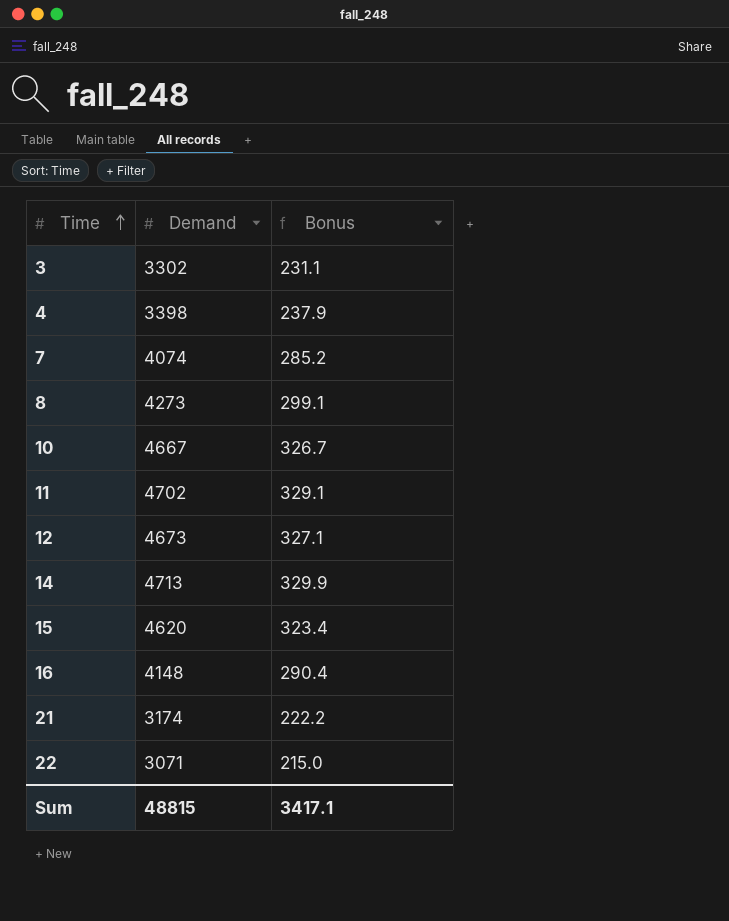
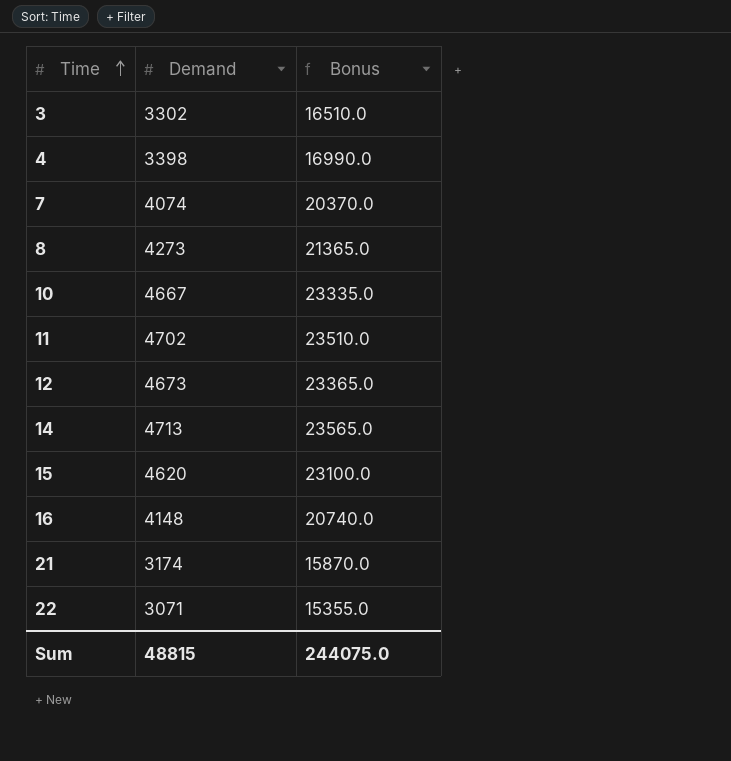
column Bonus | formula: [Demand] * 0.07 -> [Demand] * 5
Sum | Bonus: 3417.1 -> 244075.0

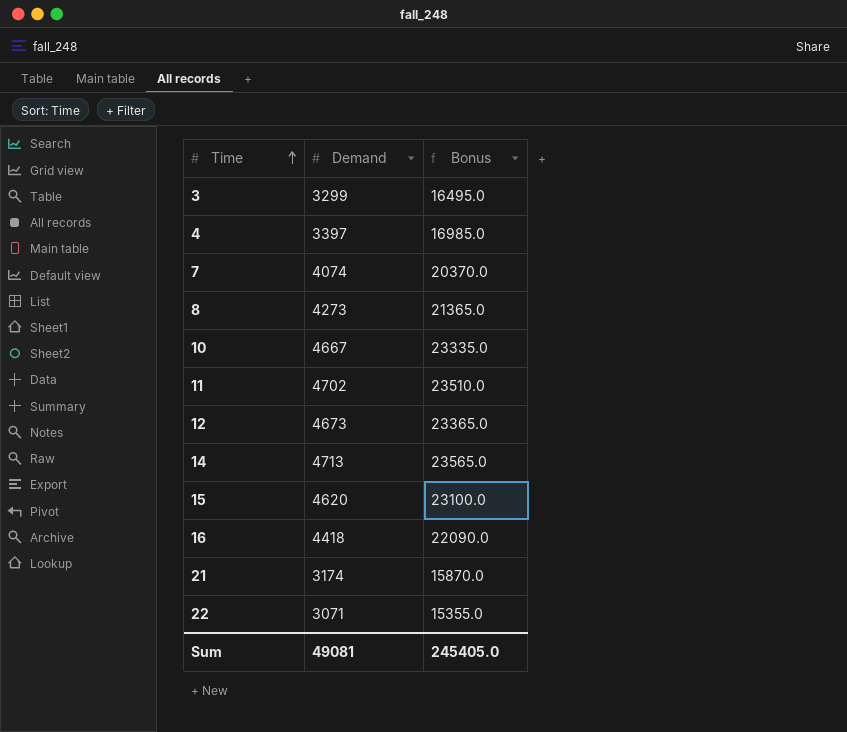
3 | Demand: 3302 -> 3299
3 | Bonus: 16510.0 -> 16495.0
4 | Demand: 3398 -> 3397
4 | Bonus: 16990.0 -> 16985.0
16 | Demand: 4148 -> 4418
16 | Bonus: 20740.0 -> 22090.0
Sum | Demand: 48815 -> 49081
Sum | Bonus: 244075.0 -> 245405.0

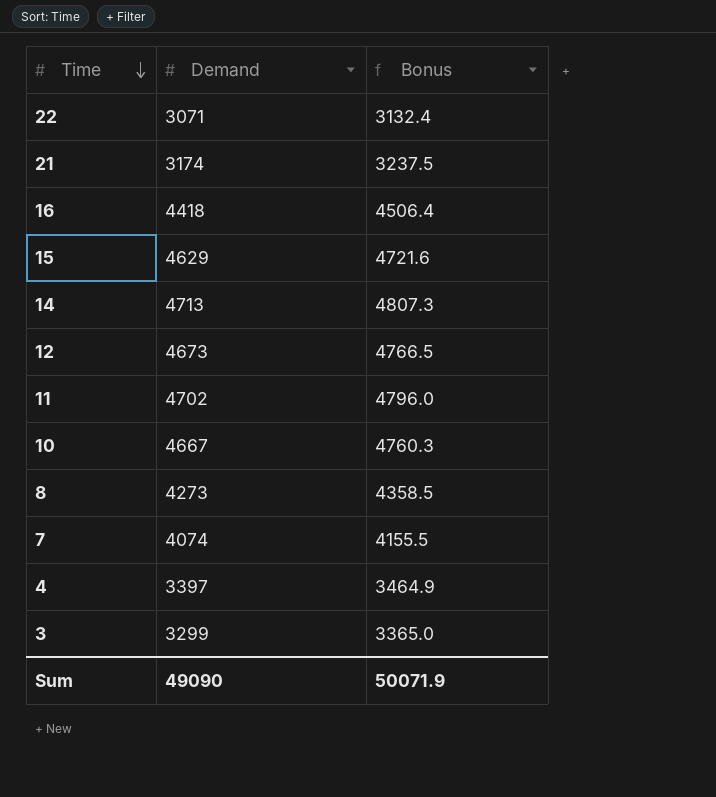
row order: Time ascending -> Time descending
column Bonus | formula: [Demand] * 5 -> [Demand] * 1.02
15 | Demand: 4620 -> 4629
Sum | Demand: 49081 -> 49090
Sum | Bonus: 245405.0 -> 50071.9

